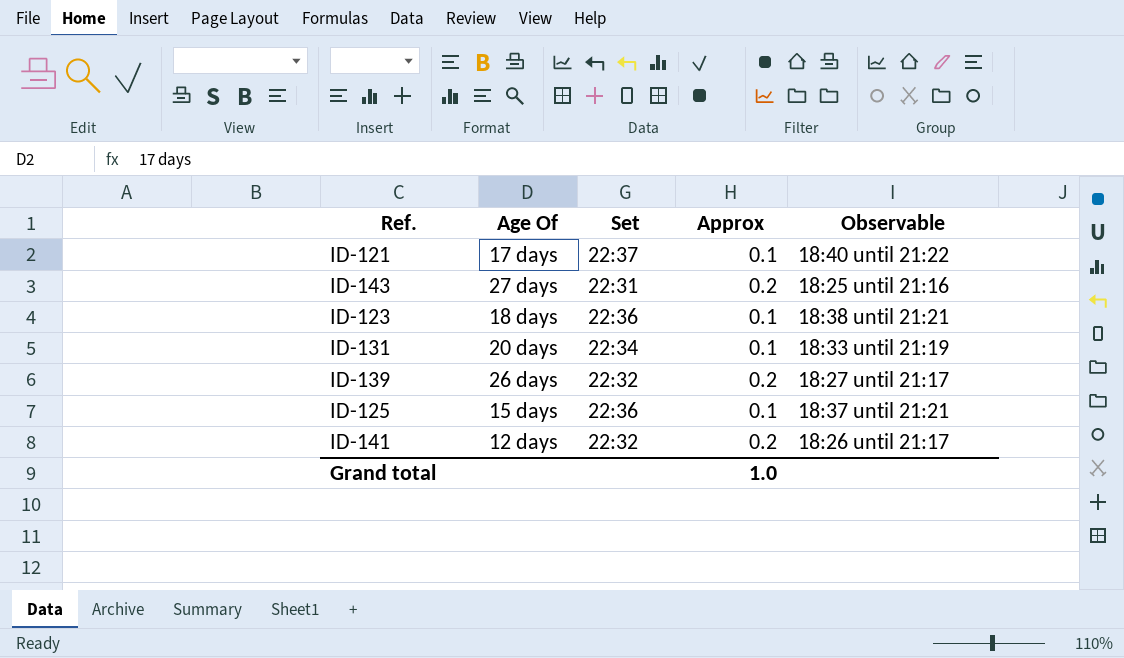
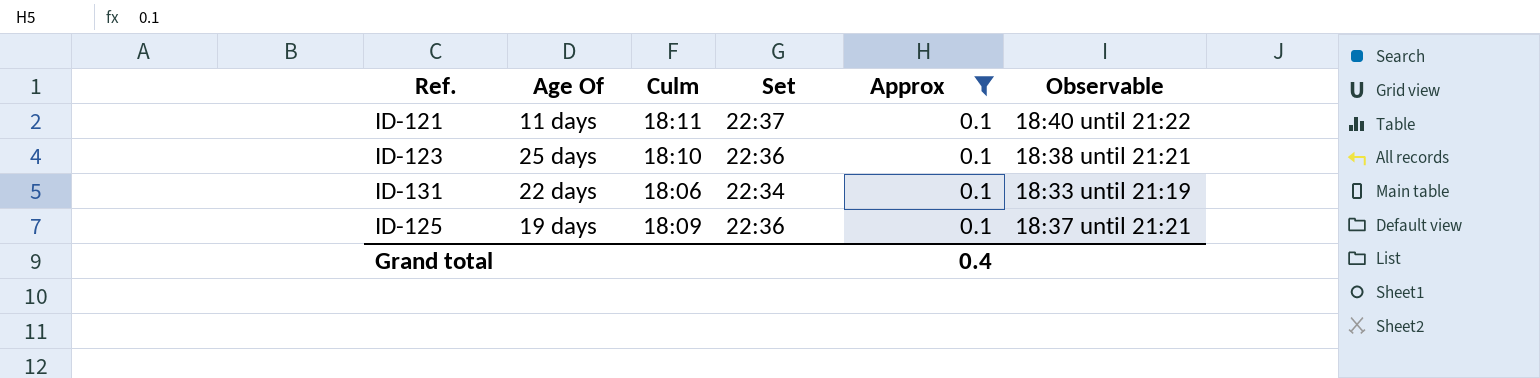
filter: none -> Approx = 0.1
column Culm | position: none -> 3
ID-121 | Age Of: 17 days -> 11 days
ID-123 | Age Of: 18 days -> 25 days
ID-131 | Age Of: 20 days -> 22 days
ID-125 | Age Of: 15 days -> 19 days
Grand total | Approx: 1.0 -> 0.4

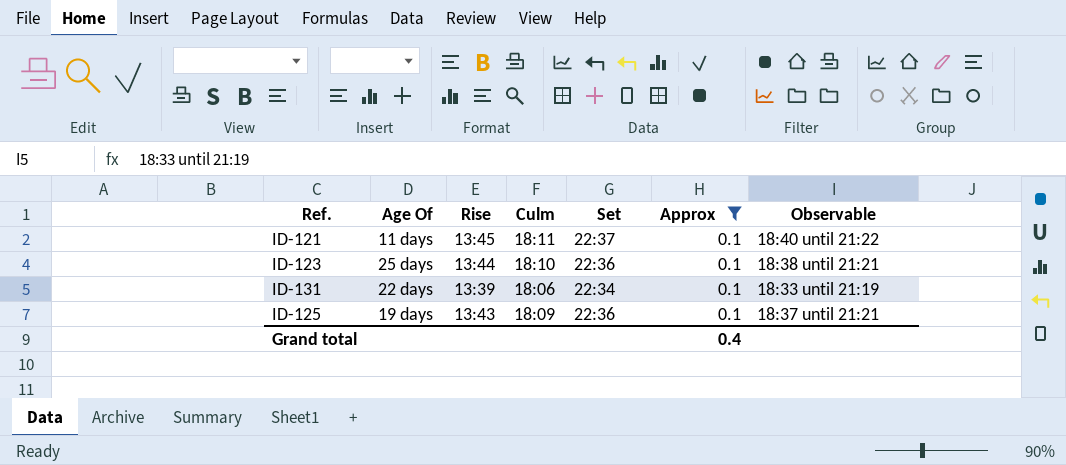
column Rise | position: none -> 3

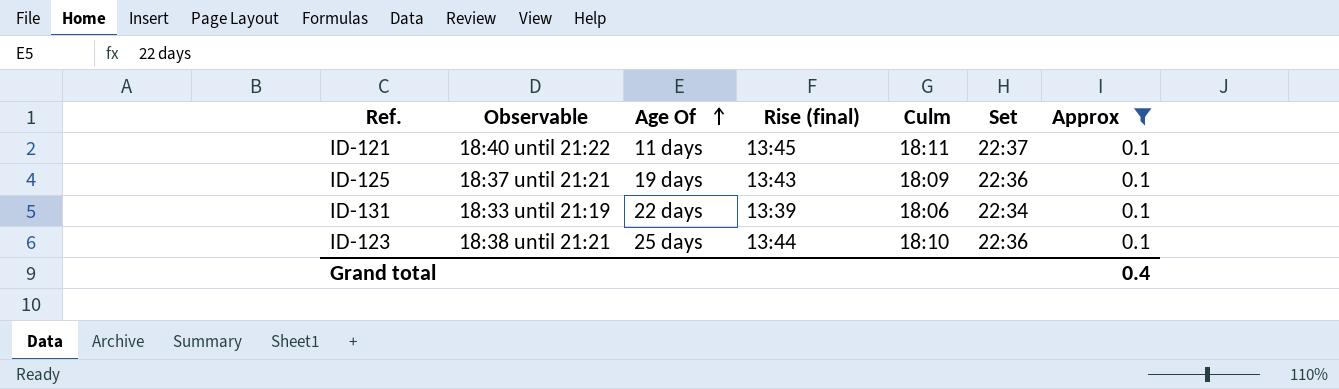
row order: none -> Age Of ascending
column Observable | position: 7 -> 2
column name: Rise -> Rise (final)

